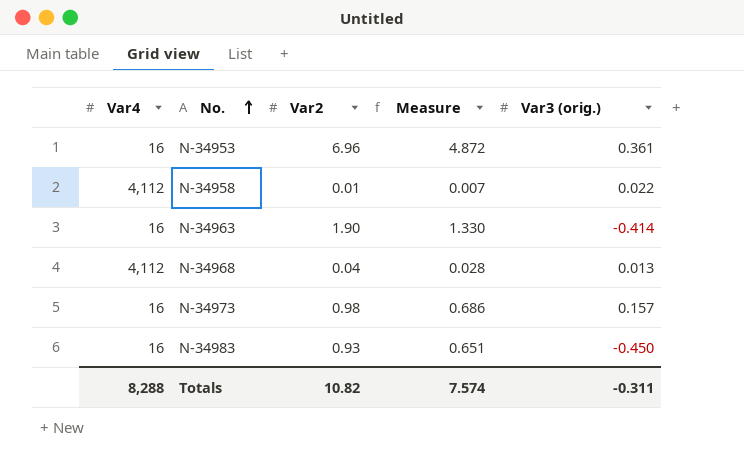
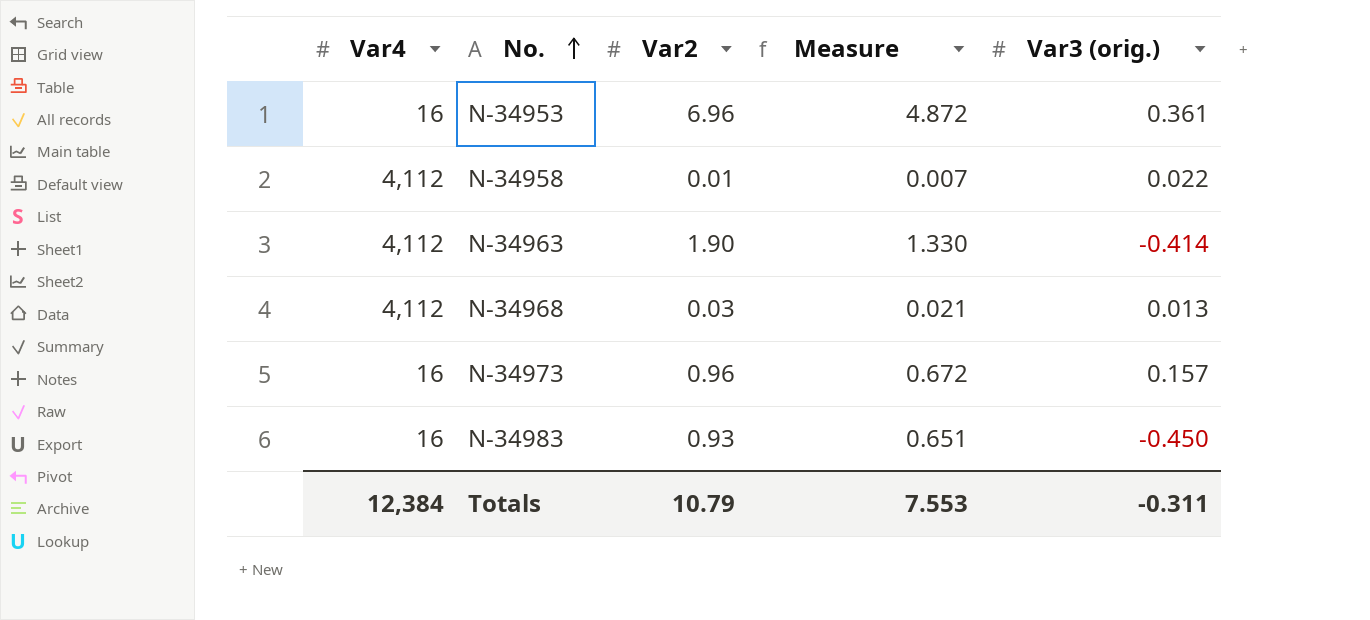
N-34963 | Var4: 16 -> 4,112
N-34968 | Var2: 0.04 -> 0.03
N-34968 | Measure: 0.028 -> 0.021
N-34973 | Var2: 0.98 -> 0.96
N-34973 | Measure: 0.686 -> 0.672
Totals | Var4: 8,288 -> 12,384
Totals | Var2: 10.82 -> 10.79
Totals | Measure: 7.574 -> 7.553

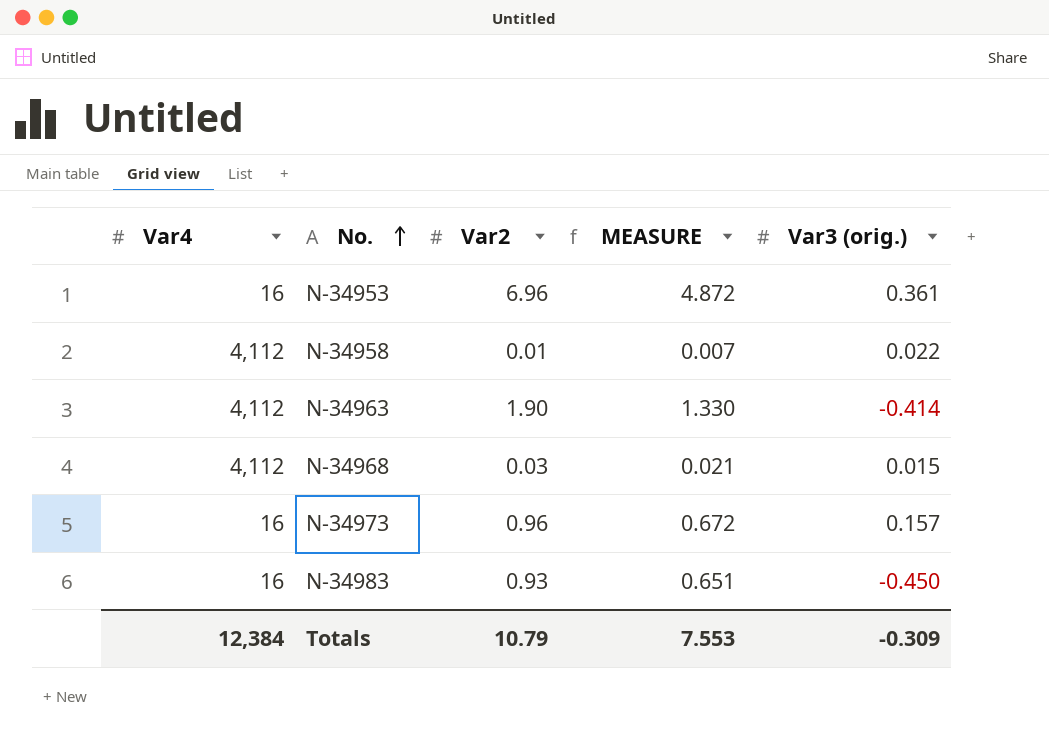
column name: Measure -> MEASURE
N-34968 | Var3 (orig.): 0.013 -> 0.015
Totals | Var3 (orig.): -0.311 -> -0.309

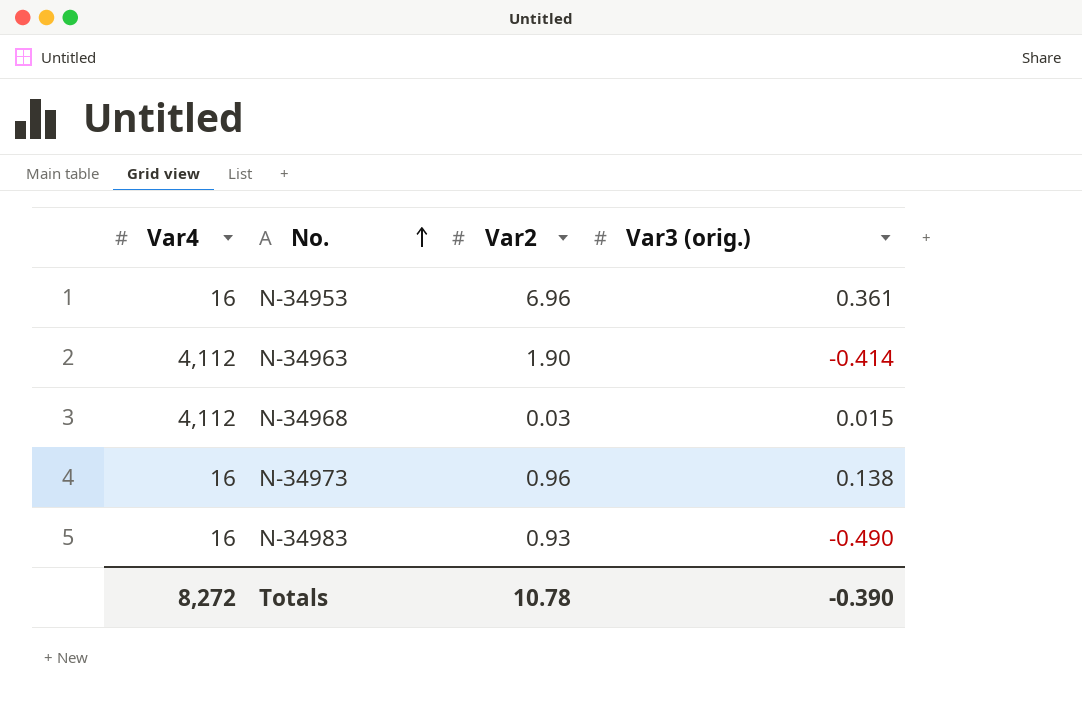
column MEASURE | formula: [Var2] * 0.7 -> none
row N-34958: 4,112 | 0.01 | 0.007 | 0.022 -> none
N-34973 | Var3 (orig.): 0.157 -> 0.138
N-34983 | Var3 (orig.): -0.450 -> -0.490
Totals | Var4: 12,384 -> 8,272
Totals | Var2: 10.79 -> 10.78
Totals | Var3 (orig.): -0.309 -> -0.390

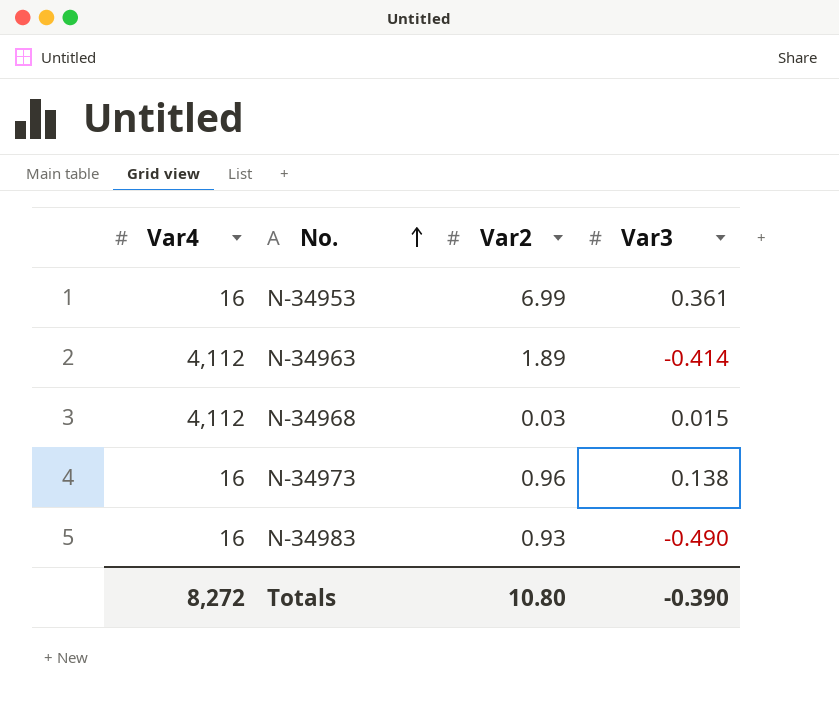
column name: Var3 (orig.) -> Var3
N-34953 | Var2: 6.96 -> 6.99
N-34963 | Var2: 1.90 -> 1.89
Totals | Var2: 10.78 -> 10.80

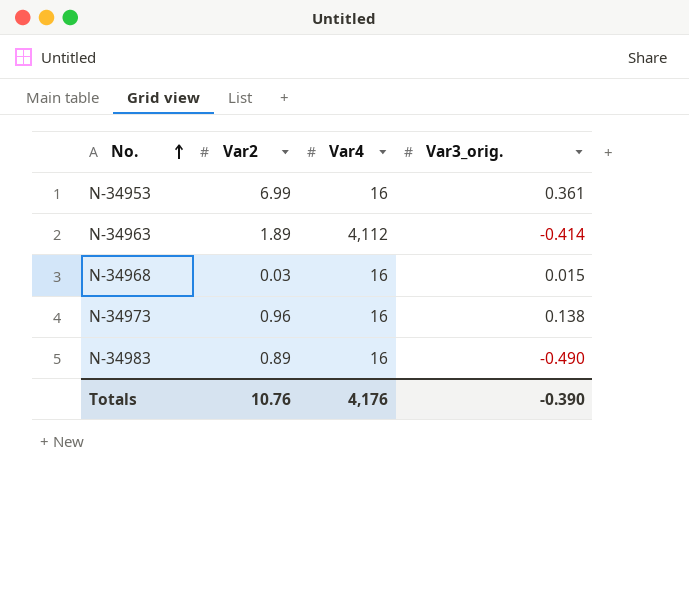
column Var4 | position: 1 -> 3
column name: Var3 -> Var3_orig.
N-34968 | Var4: 4,112 -> 16
N-34983 | Var2: 0.93 -> 0.89
Totals | Var2: 10.80 -> 10.76
Totals | Var4: 8,272 -> 4,176

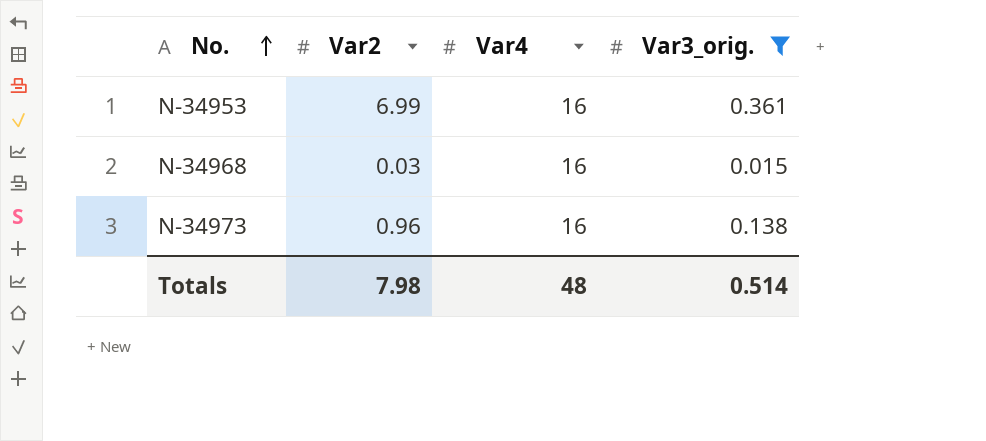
filter: none -> Var3_orig. >= 0.015
Totals | Var2: 10.76 -> 7.98
Totals | Var4: 4,176 -> 48
Totals | Var3_orig.: -0.390 -> 0.514

